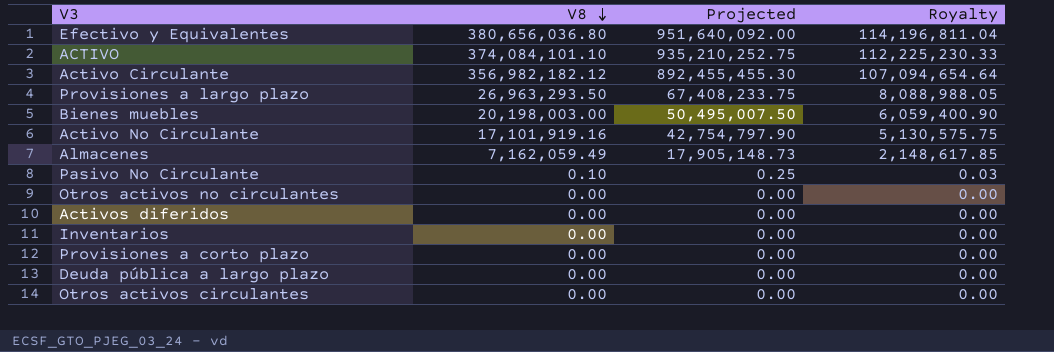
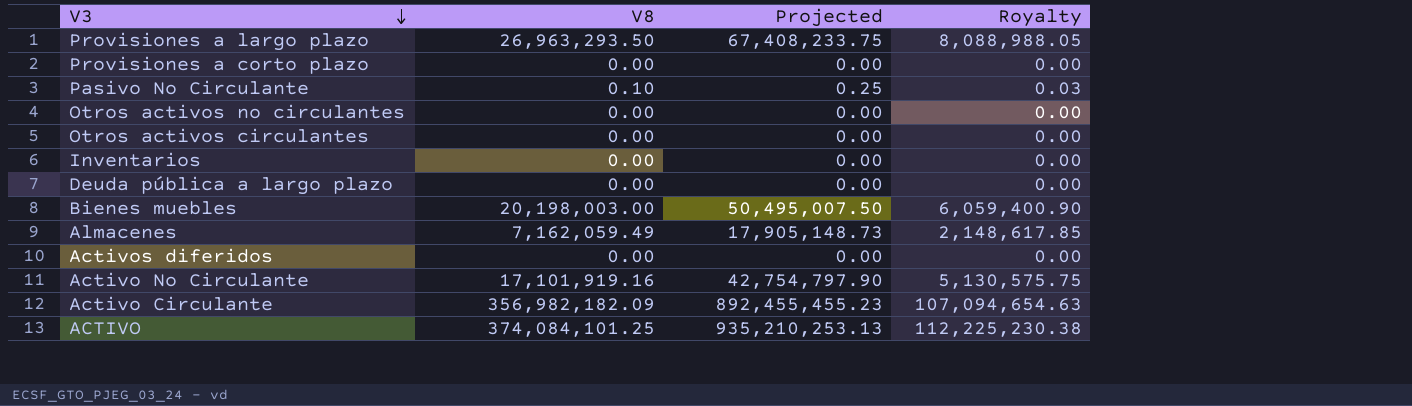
row order: V8 descending -> V3 descending
row Efectivo y Equivalentes: 380,656,036.80 | 951,640,092.00 | 114,196,811.04 -> none
Activo Circulante | V8: 356,982,182.12 -> 356,982,182.09
Activo Circulante | Projected: 892,455,455.30 -> 892,455,455.23
Activo Circulante | Royalty: 107,094,654.64 -> 107,094,654.63
ACTIVO | V8: 374,084,101.10 -> 374,084,101.25
ACTIVO | Projected: 935,210,252.75 -> 935,210,253.13
ACTIVO | Royalty: 112,225,230.33 -> 112,225,230.38

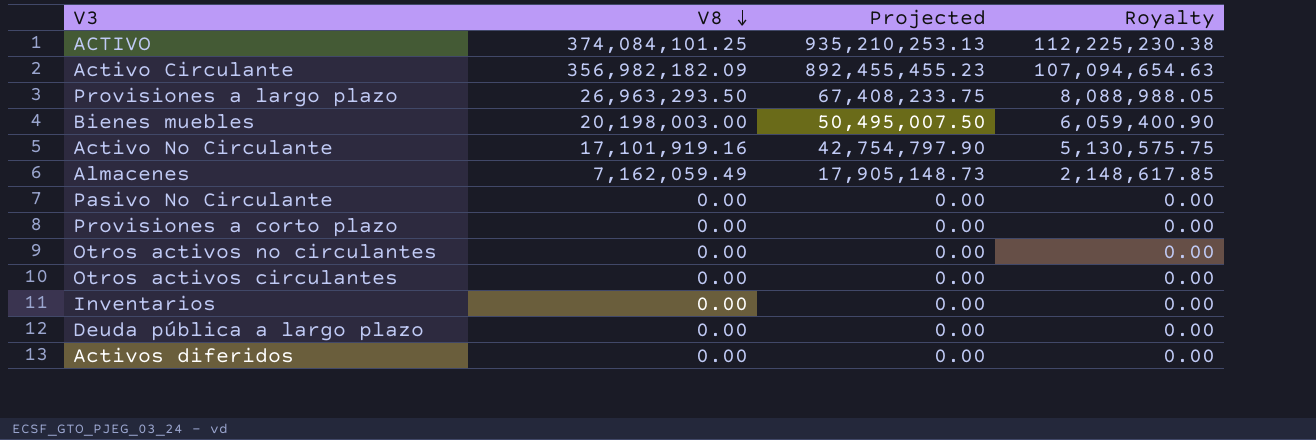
row order: V3 descending -> V8 descending
Pasivo No Circulante | V8: 0.10 -> 0.00
Pasivo No Circulante | Projected: 0.25 -> 0.00
Pasivo No Circulante | Royalty: 0.03 -> 0.00

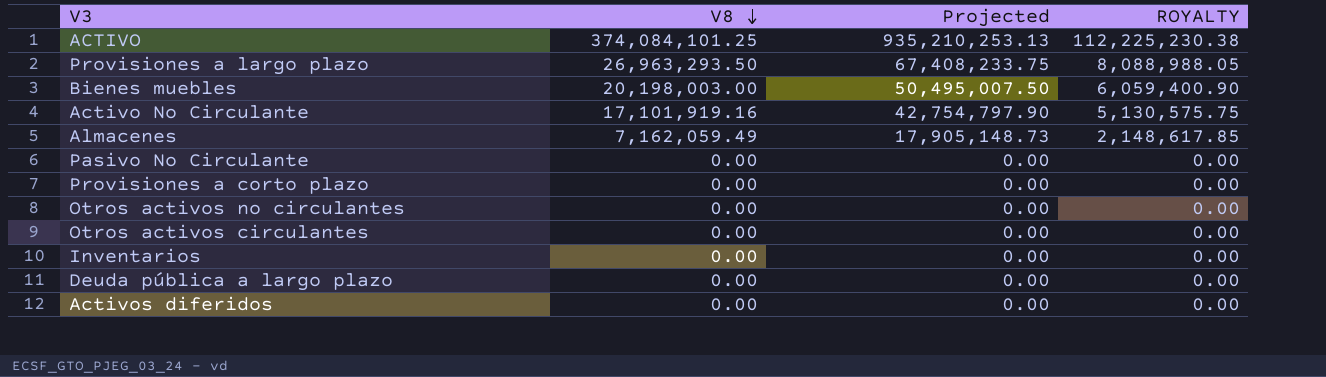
column name: Royalty -> ROYALTY
row Activo Circulante: 356,982,182.09 | 892,455,455.23 | 107,094,654.63 -> none

